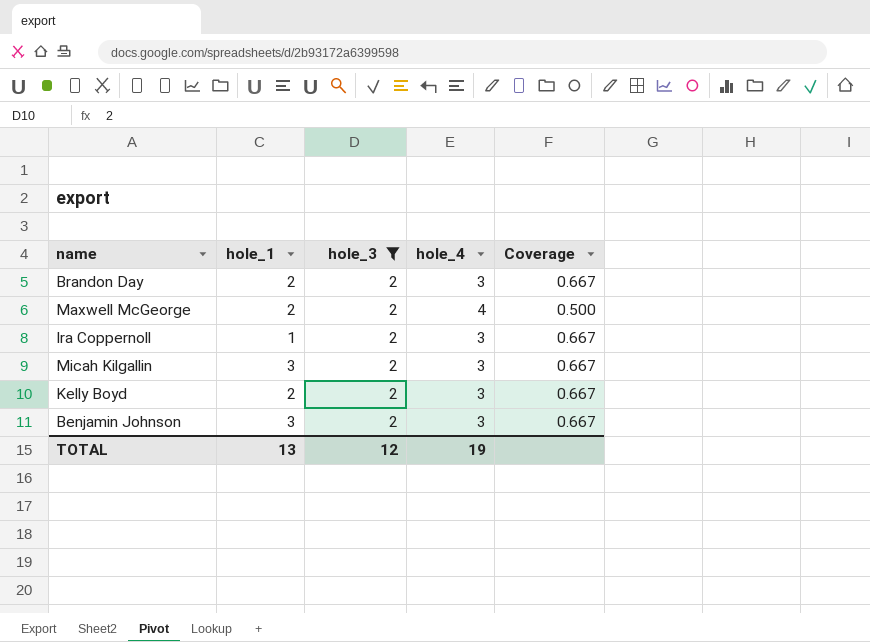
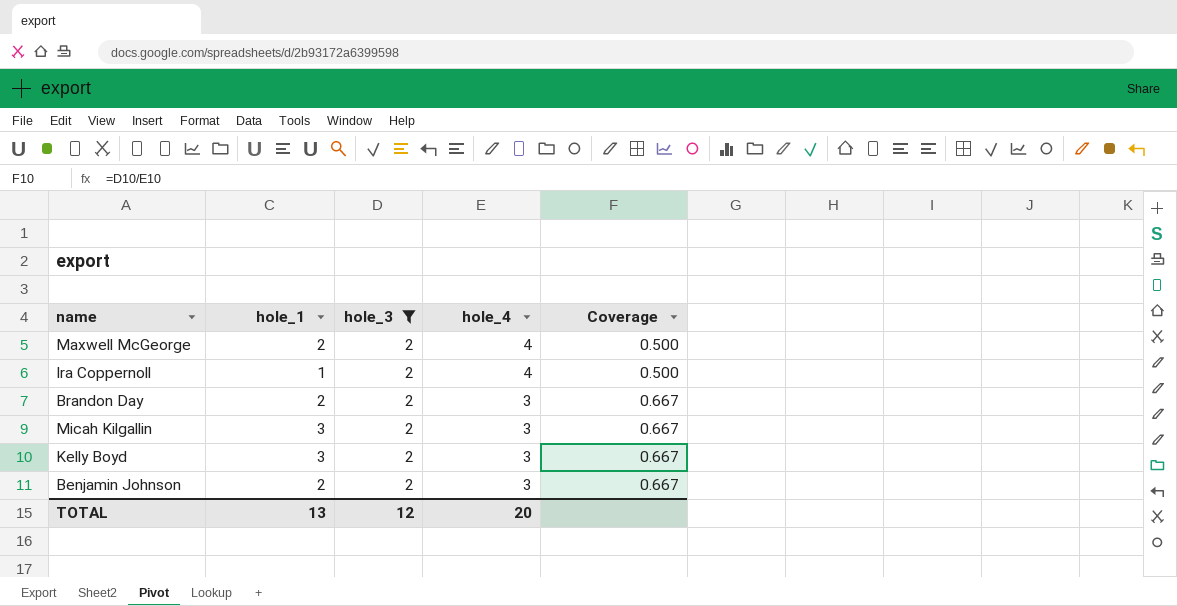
row order: none -> hole_4 descending
Ira Coppernoll | hole_4: 3 -> 4
Ira Coppernoll | Coverage: 0.667 -> 0.500
Kelly Boyd | hole_1: 2 -> 3
Benjamin Johnson | hole_1: 3 -> 2
TOTAL | hole_4: 19 -> 20

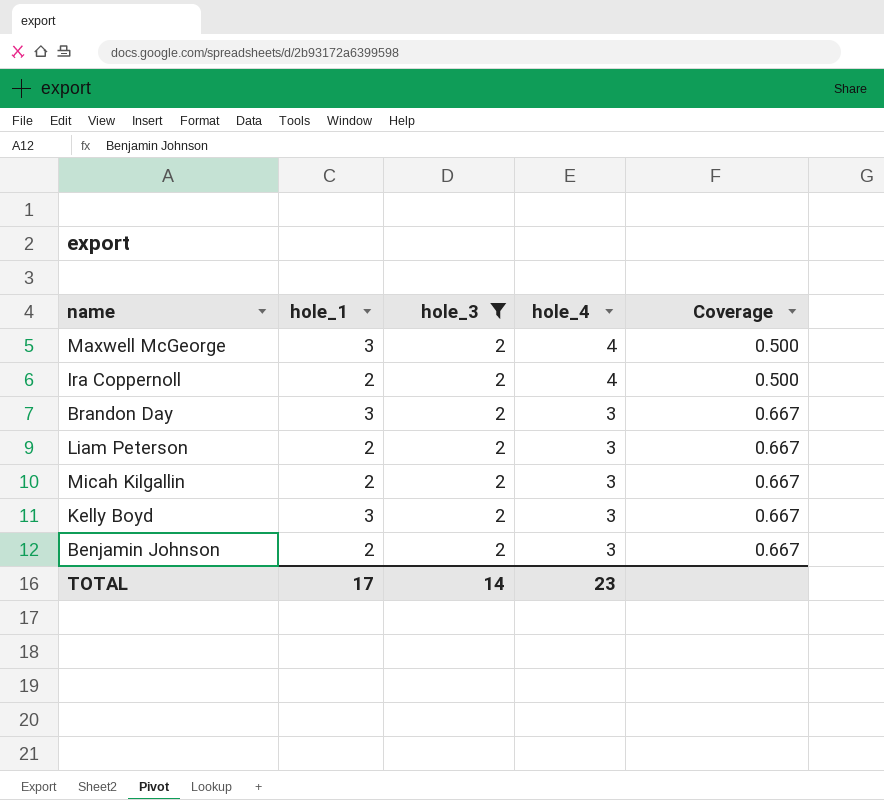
Maxwell McGeorge | hole_1: 2 -> 3
Ira Coppernoll | hole_1: 1 -> 2
Brandon Day | hole_1: 2 -> 3
row Liam Peterson: none -> 2 | 2 | 3 | 0.667
Micah Kilgallin | hole_1: 3 -> 2
TOTAL | hole_1: 13 -> 17
TOTAL | hole_3: 12 -> 14
TOTAL | hole_4: 20 -> 23

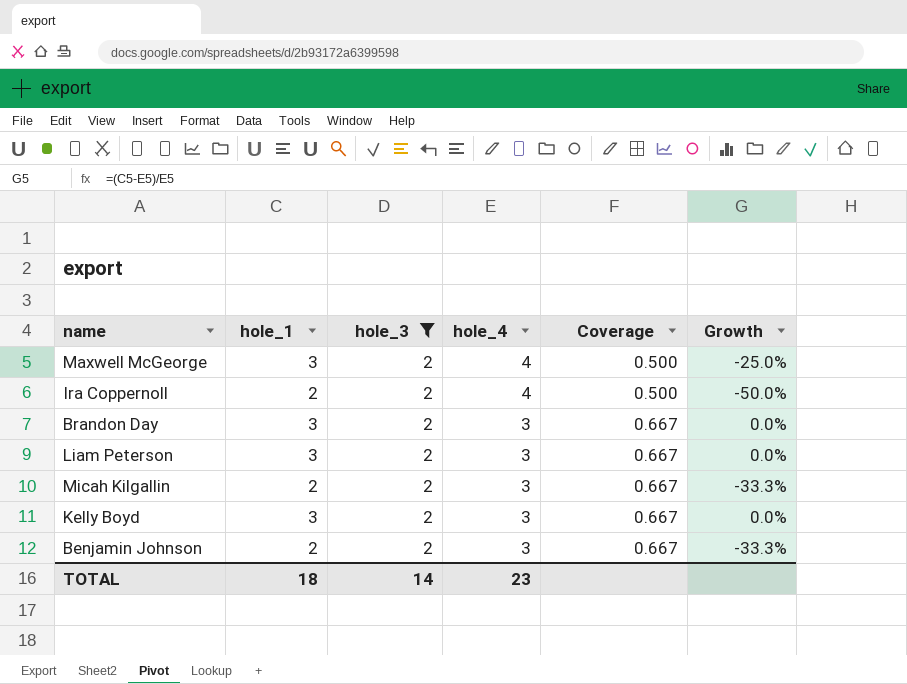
column Growth | formula: none -> ([hole_1] - [hole_4]) / [hole_4]
Liam Peterson | hole_1: 2 -> 3
TOTAL | hole_1: 17 -> 18

